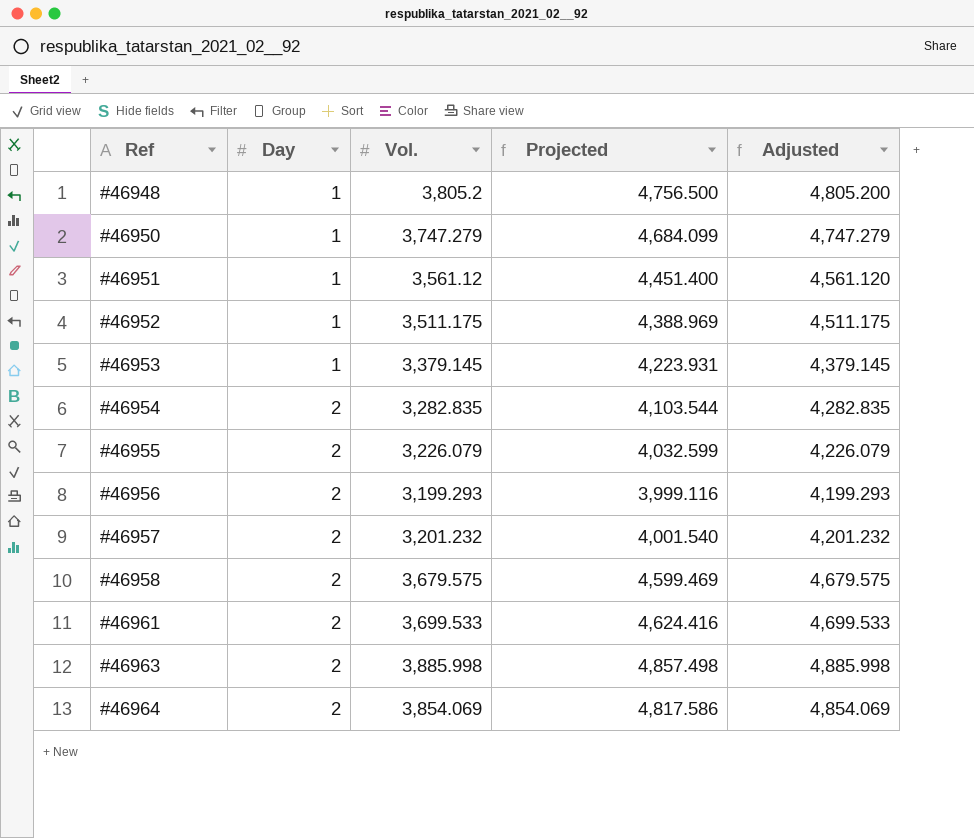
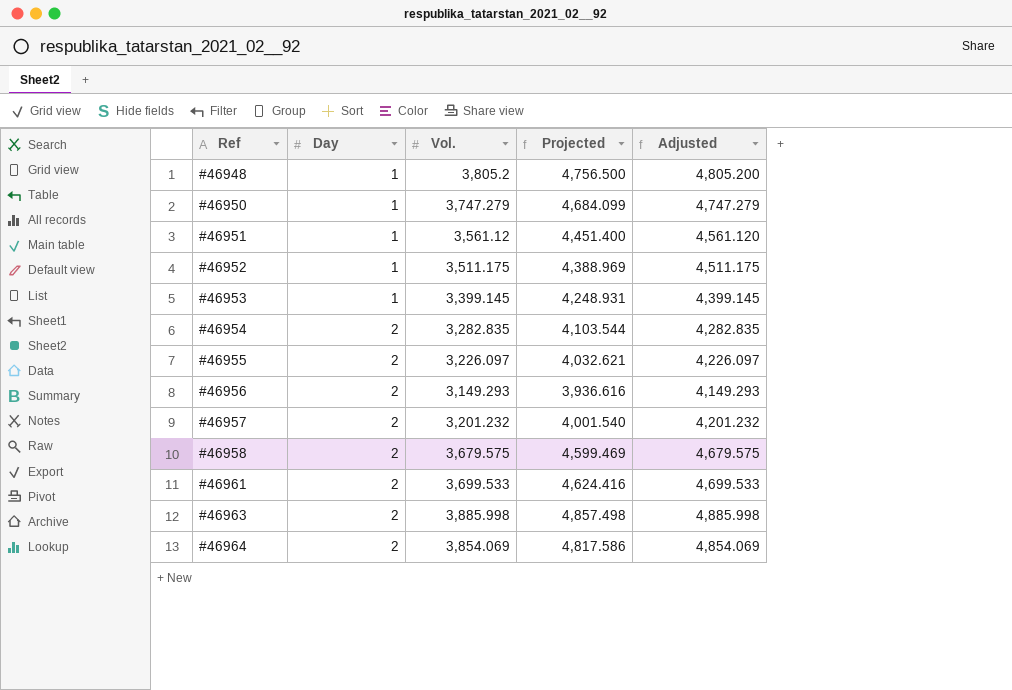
#46953 | Vol.: 3,379.145 -> 3,399.145
#46953 | Projected: 4,223.931 -> 4,248.931
#46953 | Adjusted: 4,379.145 -> 4,399.145
#46955 | Vol.: 3,226.079 -> 3,226.097
#46955 | Projected: 4,032.599 -> 4,032.621
#46955 | Adjusted: 4,226.079 -> 4,226.097
#46956 | Vol.: 3,199.293 -> 3,149.293
#46956 | Projected: 3,999.116 -> 3,936.616
#46956 | Adjusted: 4,199.293 -> 4,149.293

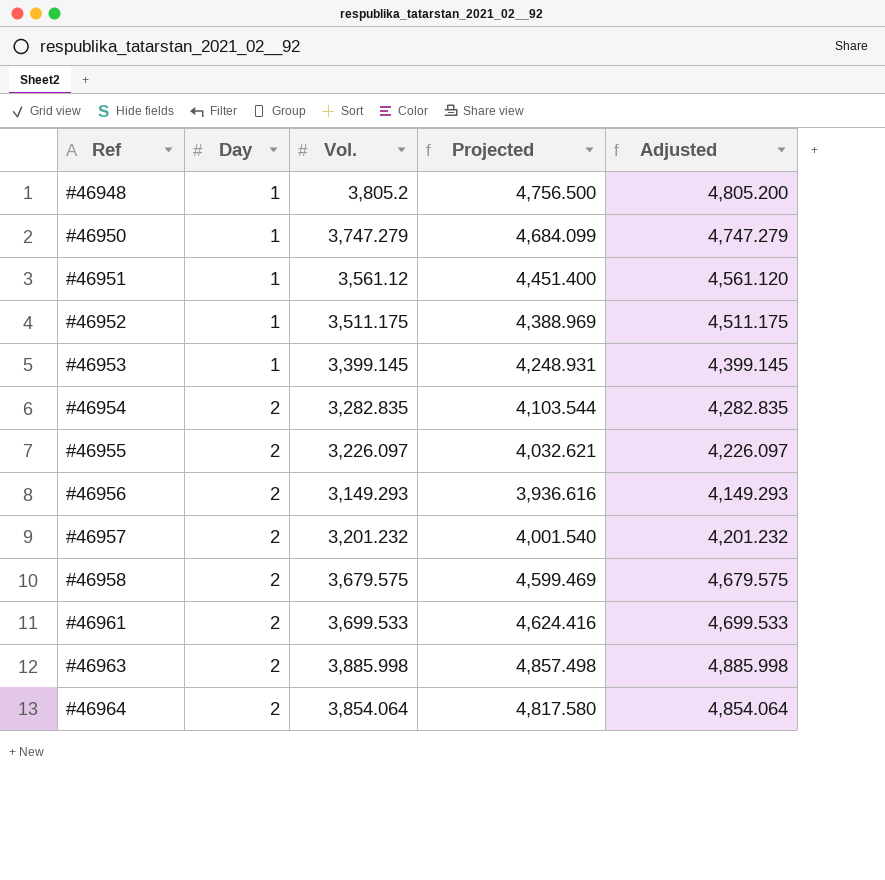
#46964 | Vol.: 3,854.069 -> 3,854.064
#46964 | Projected: 4,817.586 -> 4,817.580
#46964 | Adjusted: 4,854.069 -> 4,854.064

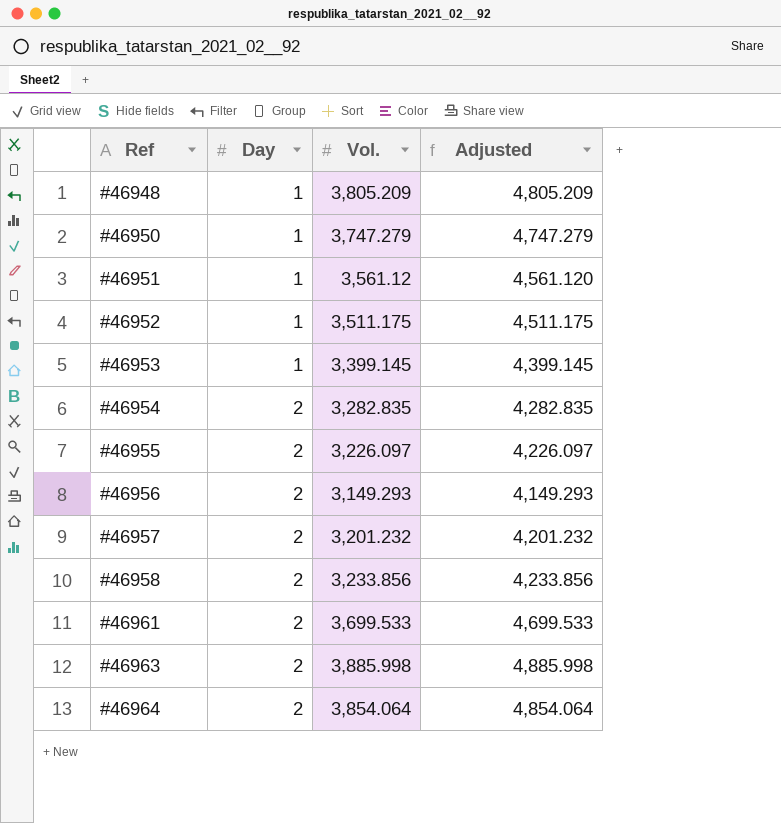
column Projected | formula: [Vol.] * 1.25 -> none
#46948 | Vol.: 3,805.2 -> 3,805.209
#46948 | Adjusted: 4,805.200 -> 4,805.209
#46958 | Vol.: 3,679.575 -> 3,233.856
#46958 | Adjusted: 4,679.575 -> 4,233.856

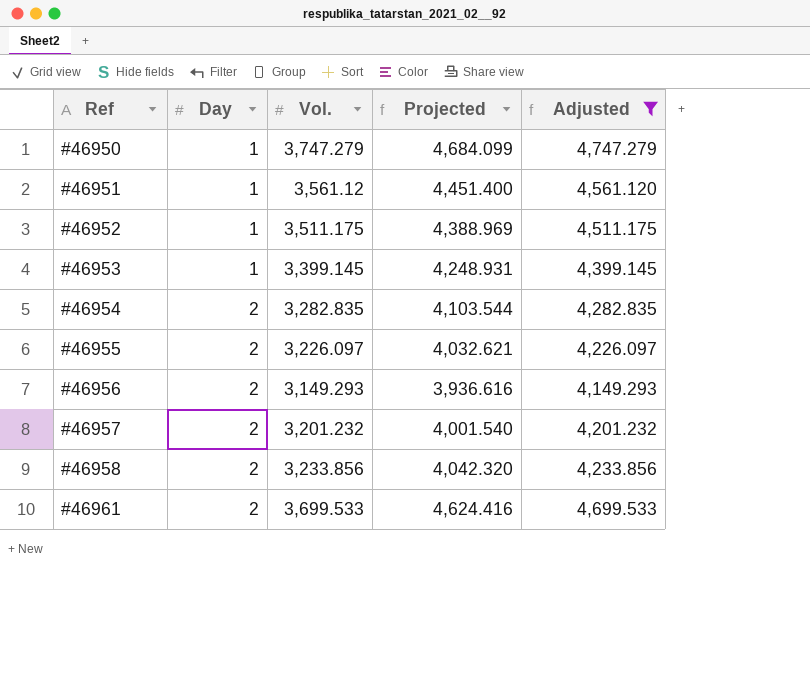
filter: none -> Adjusted <= 4,747.279
column Projected | formula: none -> [Vol.] * 1.25

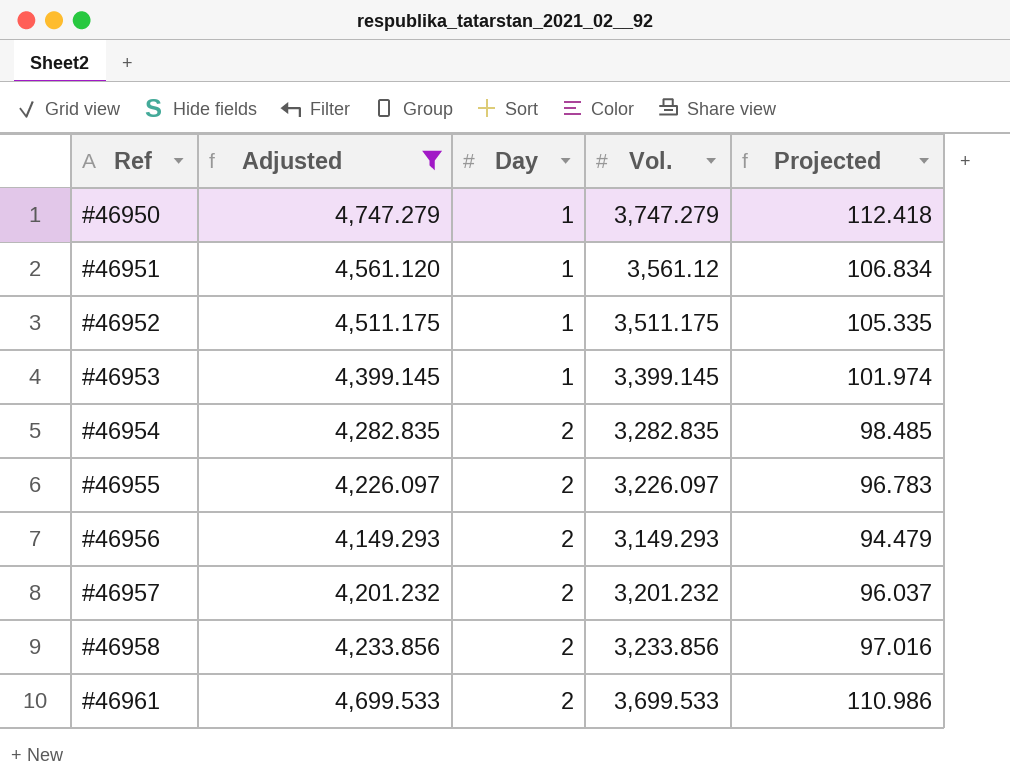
column Adjusted | position: 5 -> 2
column Projected | formula: [Vol.] * 1.25 -> [Vol.] * 0.03

